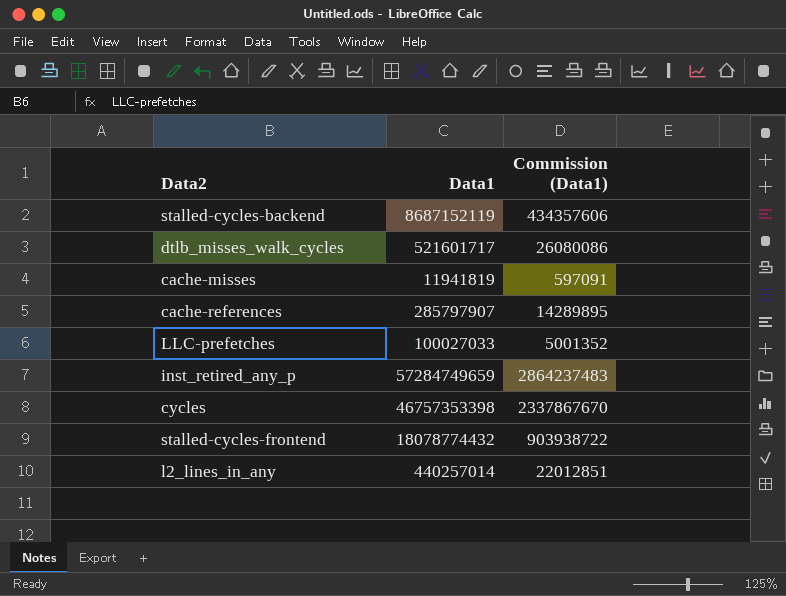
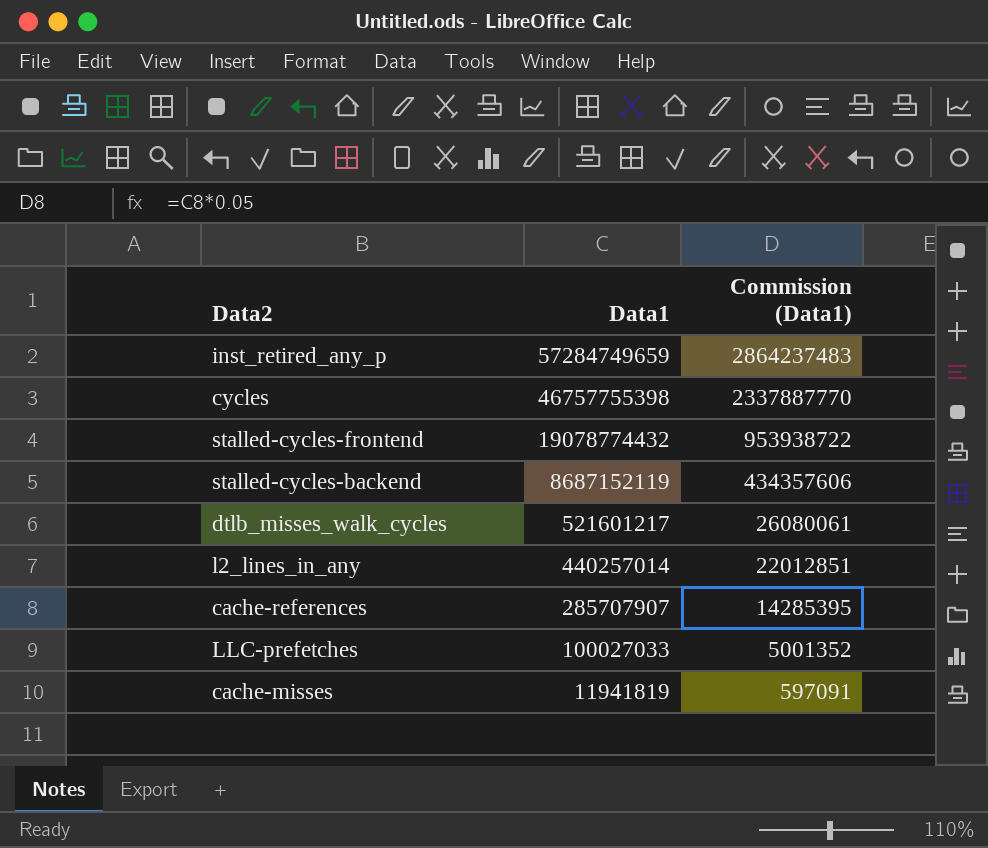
row order: none -> Data1 descending
cycles | Data1: 46757353398 -> 46757755398
cycles | Commission (Data1): 2337867670 -> 2337887770
stalled-cycles-frontend | Data1: 18078774432 -> 19078774432
stalled-cycles-frontend | Commission (Data1): 903938722 -> 953938722
dtlb_misses_walk_cycles | Data1: 521601717 -> 521601217
dtlb_misses_walk_cycles | Commission (Data1): 26080086 -> 26080061
cache-references | Data1: 285797907 -> 285707907
cache-references | Commission (Data1): 14289895 -> 14285395

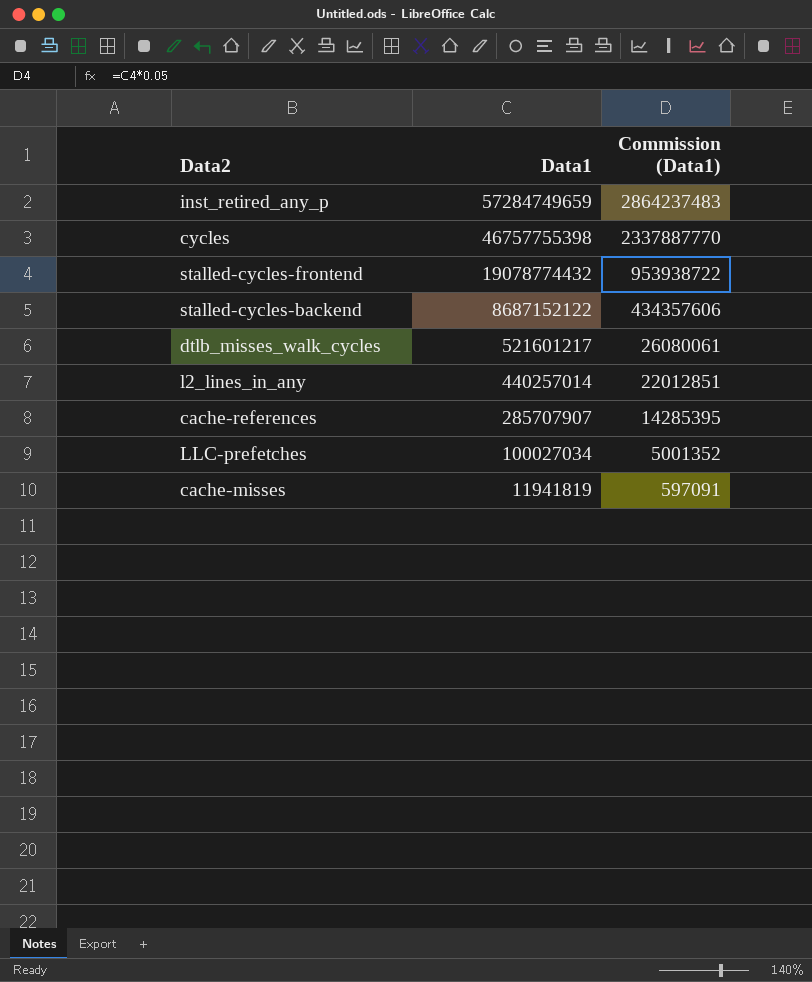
stalled-cycles-backend | Data1: 8687152119 -> 8687152122
LLC-prefetches | Data1: 100027033 -> 100027034

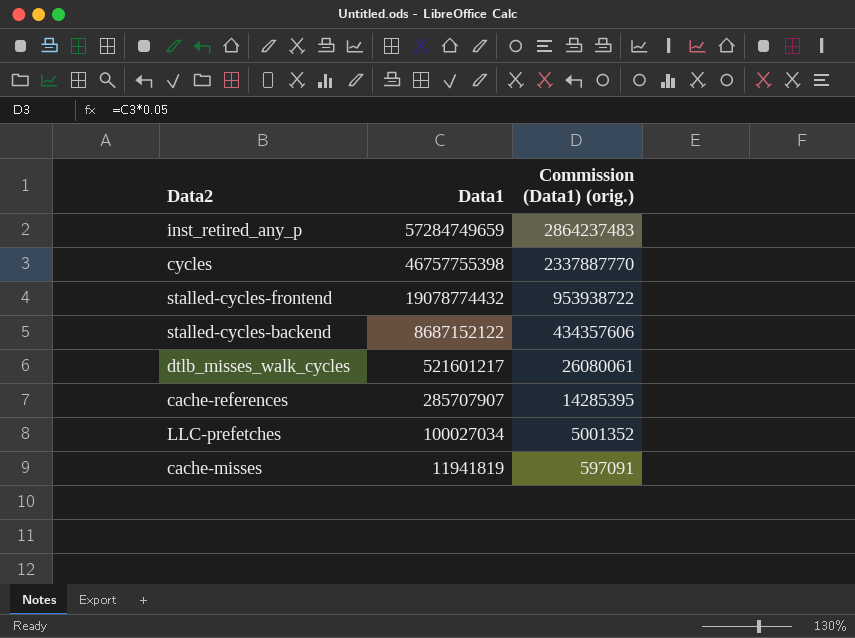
column name: Commission (Data1) -> Commission (Data1) (orig.)
row l2_lines_in_any: 440257014 | 22012851 -> none

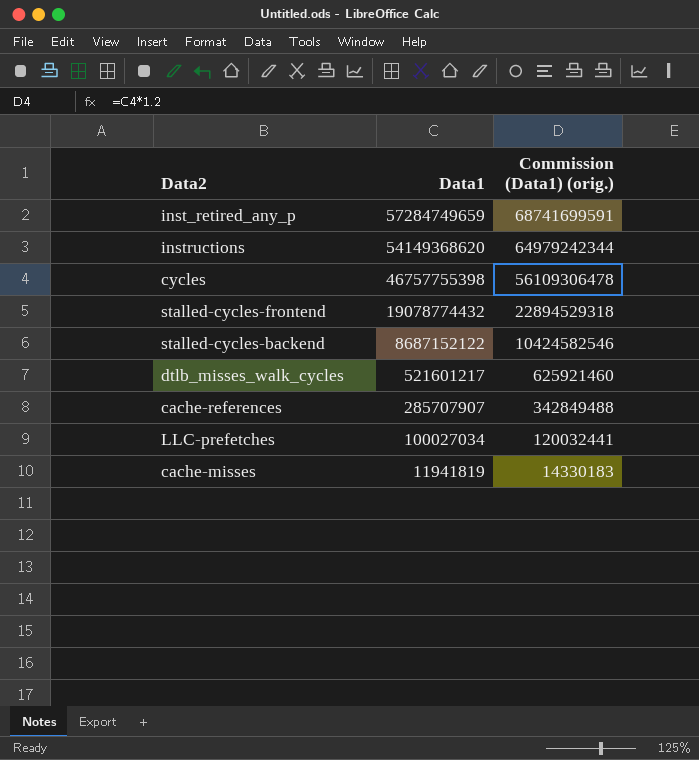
column Commission (Data1) (orig.) | formula: [Data1] * 0.05 -> [Data1] * 1.2
row instructions: none -> 54149368620 | 64979242344

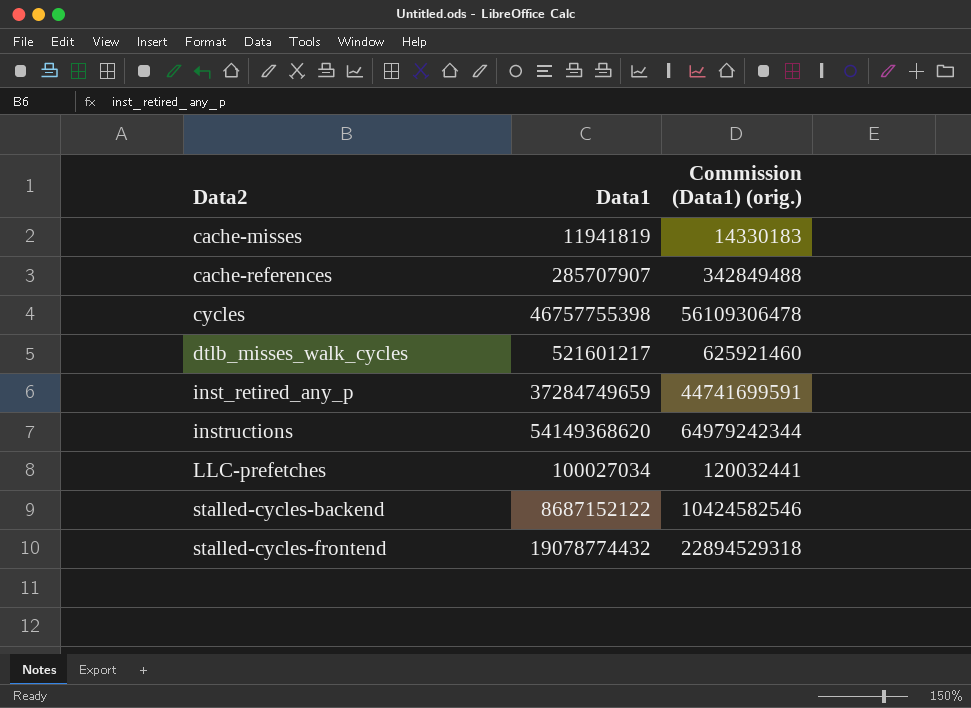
row order: Data1 descending -> Data2 ascending
inst_retired_any_p | Data1: 57284749659 -> 37284749659
inst_retired_any_p | Commission (Data1) (orig.): 68741699591 -> 44741699591

